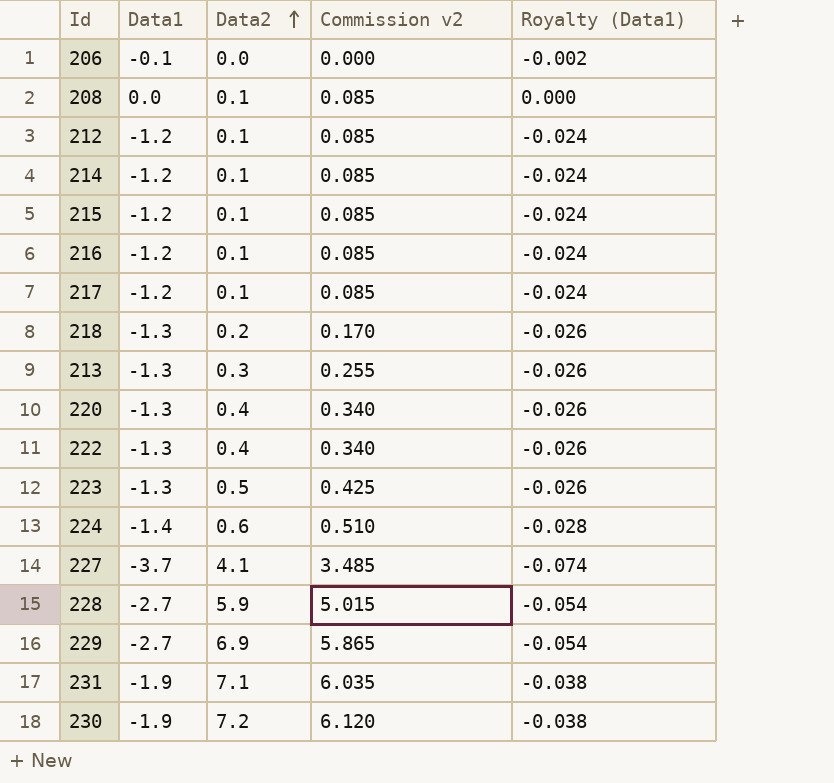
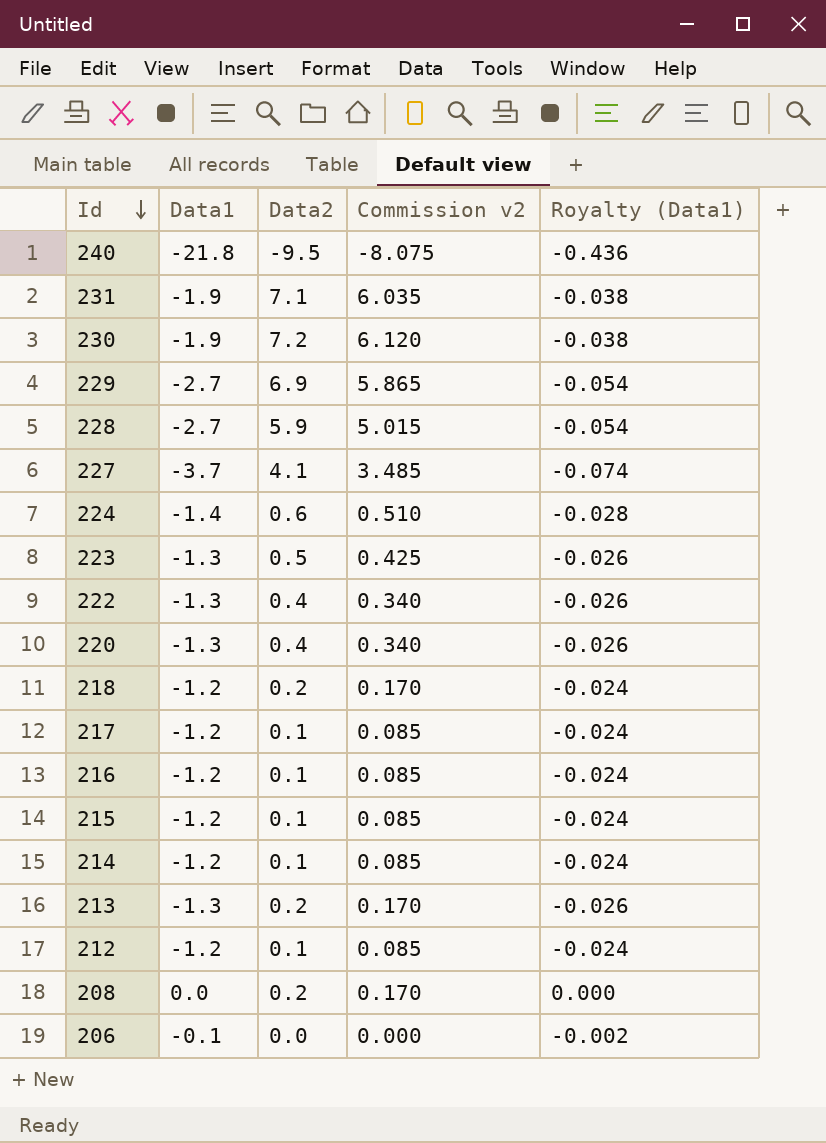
row order: Data2 ascending -> Id descending
row 240: none -> -21.8 | -9.5 | -8.075 | -0.436
218 | Data1: -1.3 -> -1.2
218 | Royalty (Data1): -0.026 -> -0.024
213 | Data2: 0.3 -> 0.2
213 | Commission v2: 0.255 -> 0.170
208 | Data2: 0.1 -> 0.2
208 | Commission v2: 0.085 -> 0.170

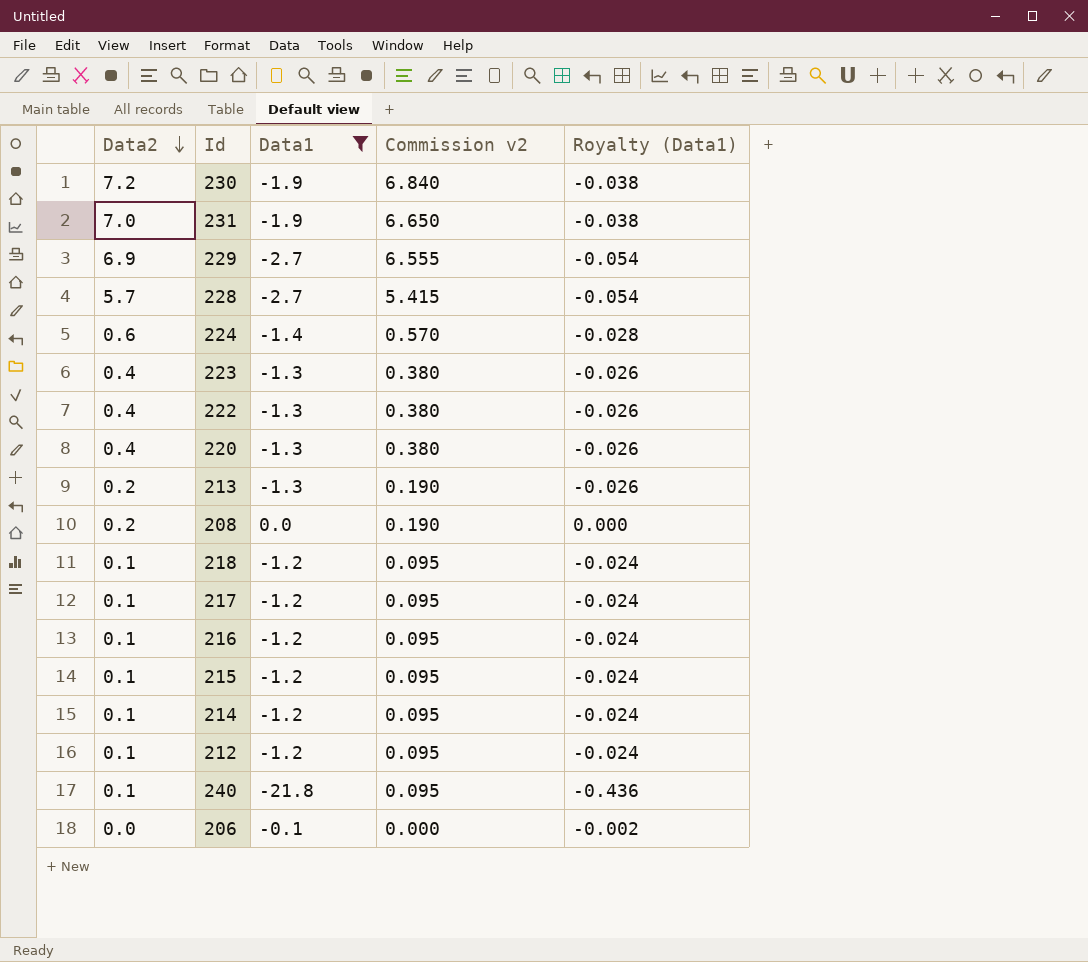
filter: none -> Data1 != -3.7
row order: Id descending -> Data2 descending
column Data2 | position: 3 -> 1
column Commission v2 | formula: [Data2] * 0.85 -> [Data2] * 0.95
231 | Data2: 7.1 -> 7.0
228 | Data2: 5.9 -> 5.7
223 | Data2: 0.5 -> 0.4
218 | Data2: 0.2 -> 0.1
240 | Data2: -9.5 -> 0.1

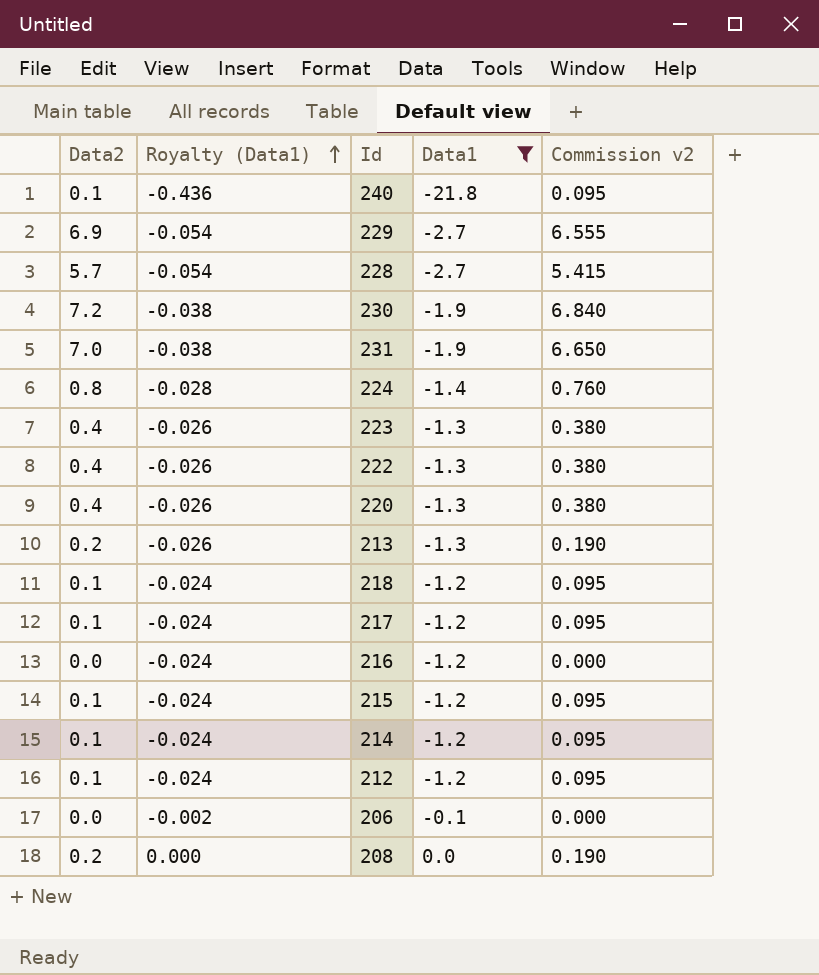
row order: Data2 descending -> Royalty (Data1) ascending
column Royalty (Data1) | position: 5 -> 2
224 | Data2: 0.6 -> 0.8
224 | Commission v2: 0.570 -> 0.760
216 | Data2: 0.1 -> 0.0
216 | Commission v2: 0.095 -> 0.000

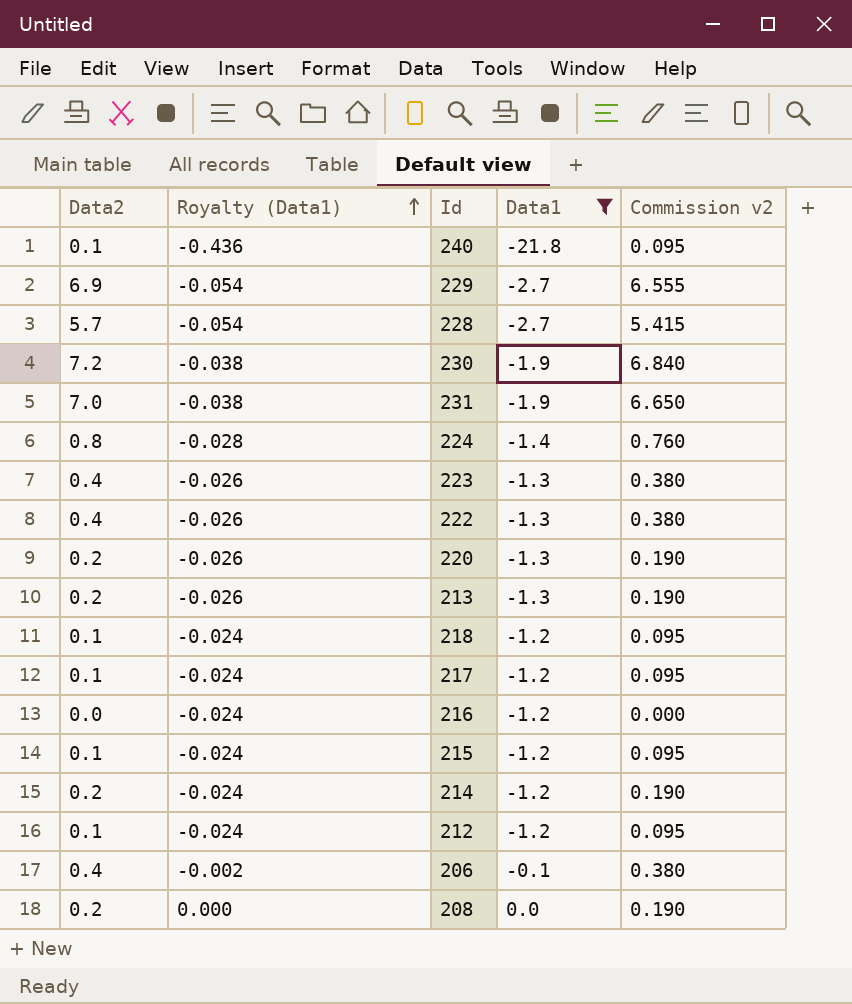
220 | Data2: 0.4 -> 0.2
220 | Commission v2: 0.380 -> 0.190
214 | Data2: 0.1 -> 0.2
214 | Commission v2: 0.095 -> 0.190
206 | Data2: 0.0 -> 0.4
206 | Commission v2: 0.000 -> 0.380

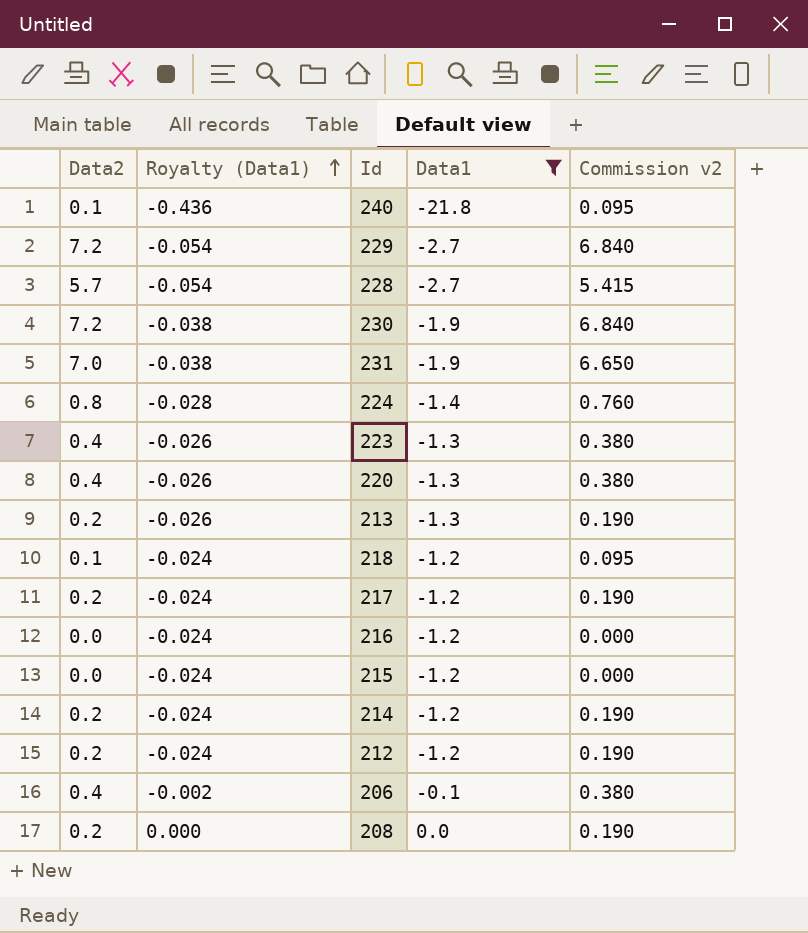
row 222: 0.4 | -0.026 | -1.3 | 0.380 -> none
229 | Data2: 6.9 -> 7.2
229 | Commission v2: 6.555 -> 6.840
220 | Data2: 0.2 -> 0.4
220 | Commission v2: 0.190 -> 0.380
217 | Data2: 0.1 -> 0.2
217 | Commission v2: 0.095 -> 0.190
215 | Data2: 0.1 -> 0.0
215 | Commission v2: 0.095 -> 0.000
212 | Data2: 0.1 -> 0.2
212 | Commission v2: 0.095 -> 0.190

